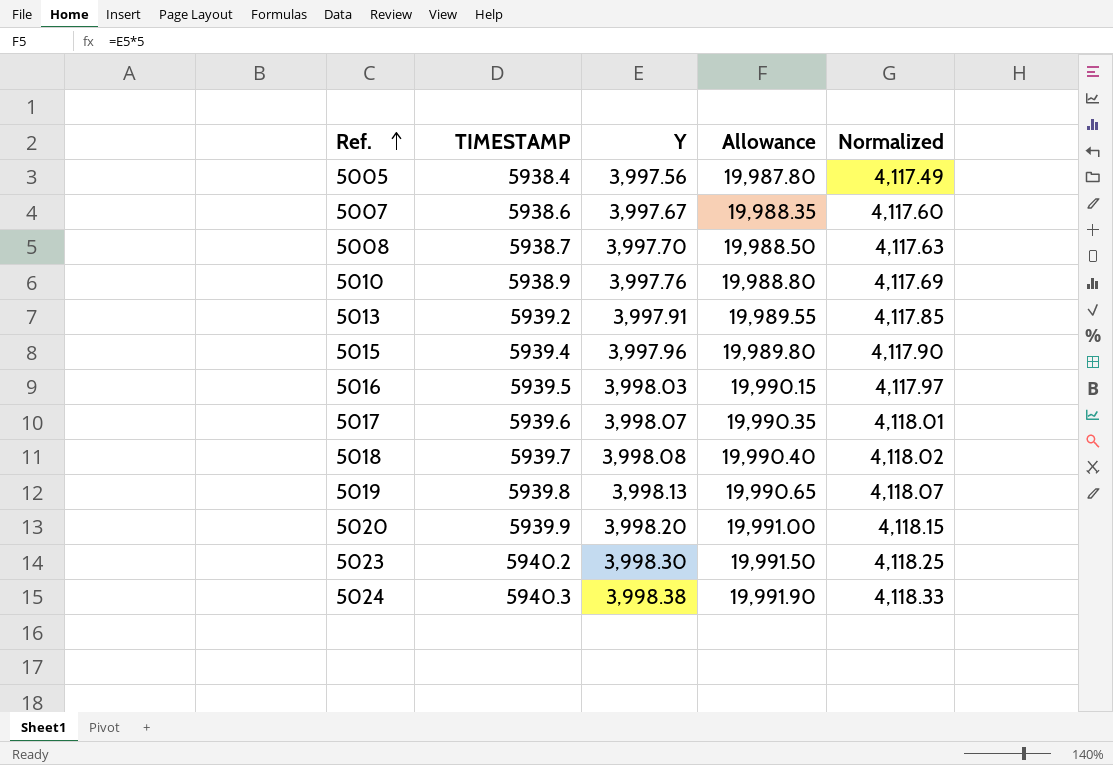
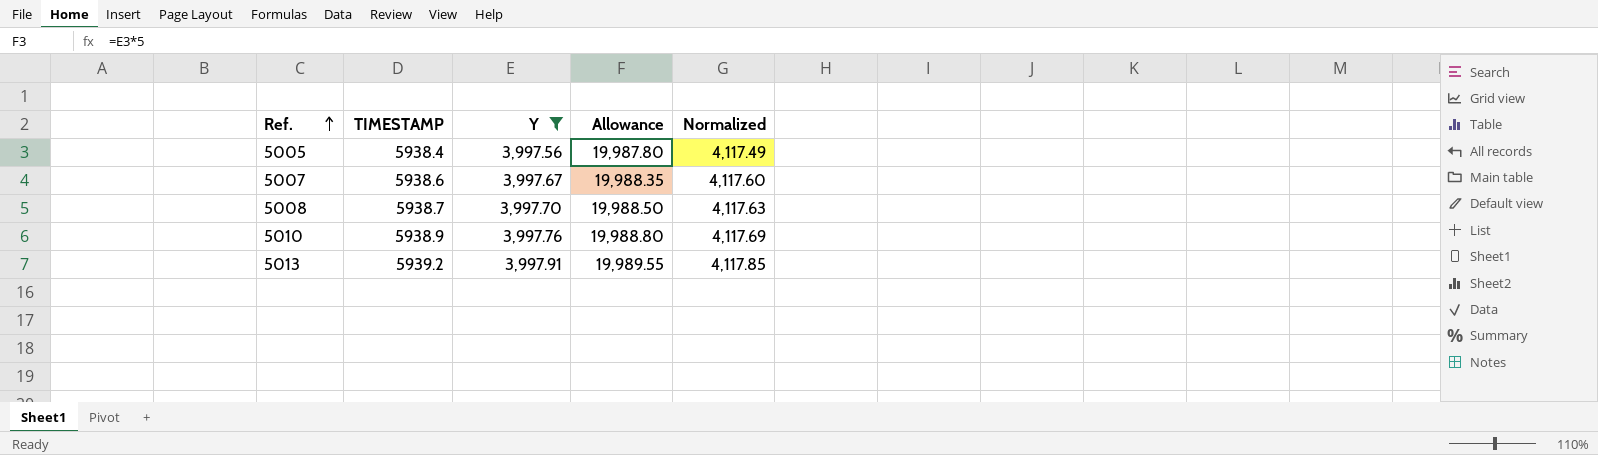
filter: none -> Y <= 3,997.91

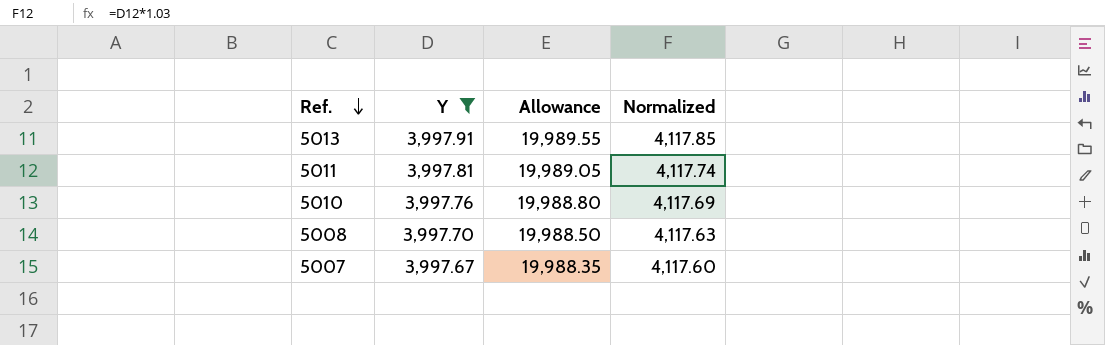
row order: Ref. ascending -> Ref. descending
column TIMESTAMP | position: 2 -> none
row 5005: 5938.4 | 3,997.56 | 19,987.80 | 4,117.49 -> none
row 5011: none -> 3,997.81 | 19,989.05 | 4,117.74

